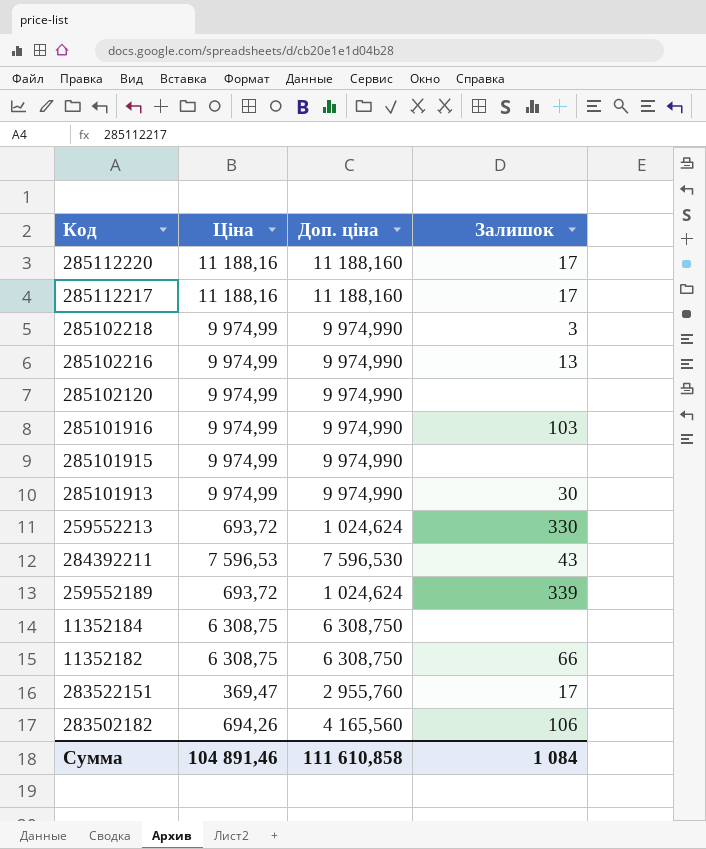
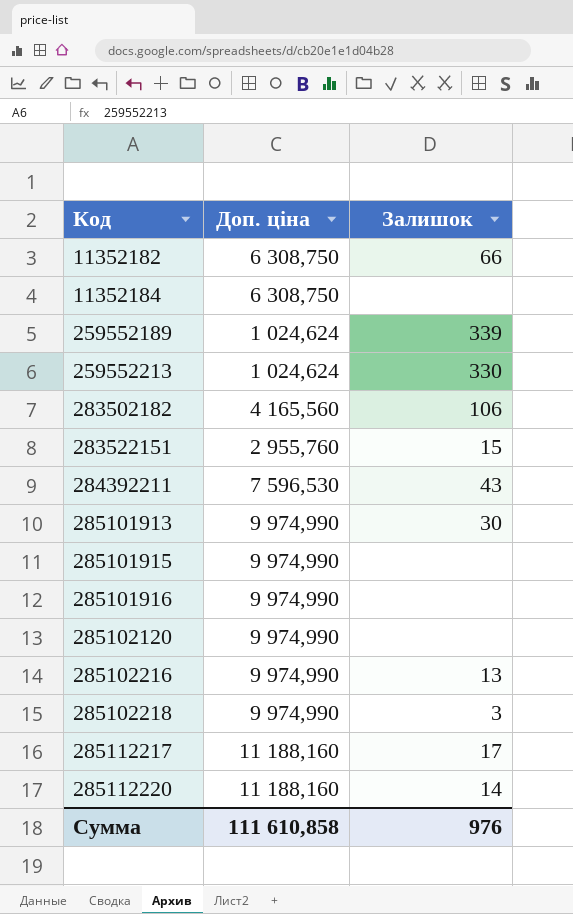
row order: none -> Код ascending
column Ціна | position: 2 -> none
283522151 | Залишок: 17 -> 15
285101916 | Залишок: 103 -> none
285112220 | Залишок: 17 -> 14
Сумма | Залишок: 1 084 -> 976

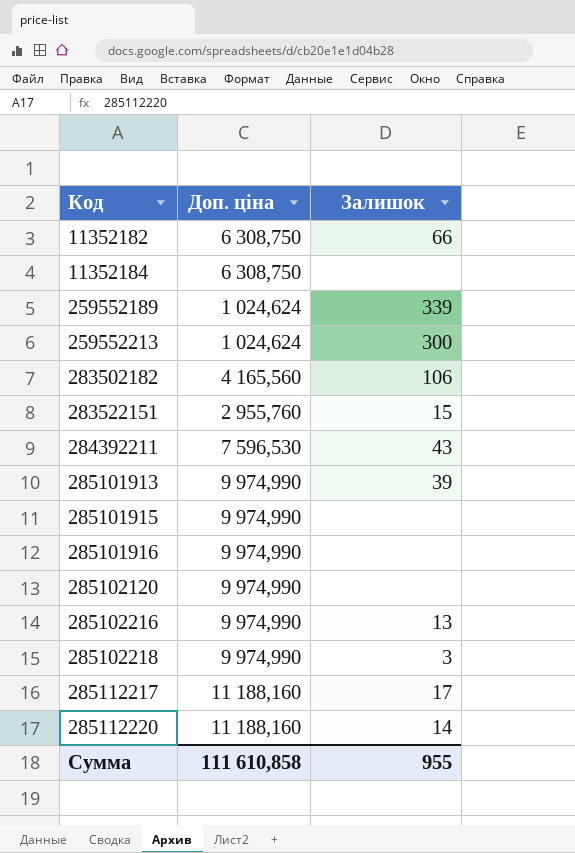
259552213 | Залишок: 330 -> 300
285101913 | Залишок: 30 -> 39
Сумма | Залишок: 976 -> 955

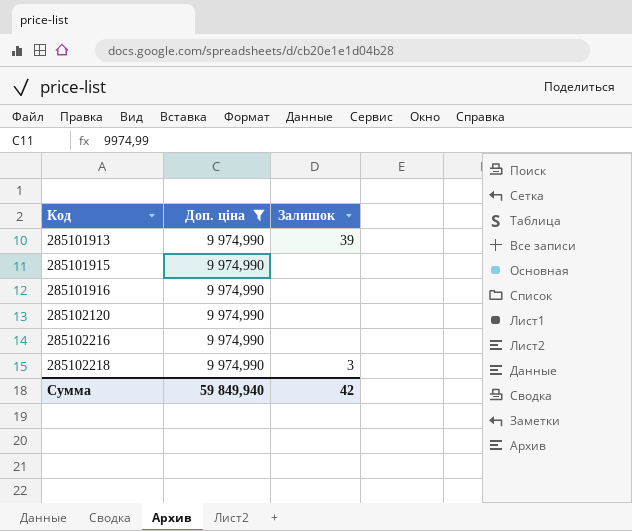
filter: none -> Доп. ціна = 9 974,990
285102216 | Залишок: 13 -> none
Сумма | Доп. ціна: 111 610,858 -> 59 849,940
Сумма | Залишок: 955 -> 42

